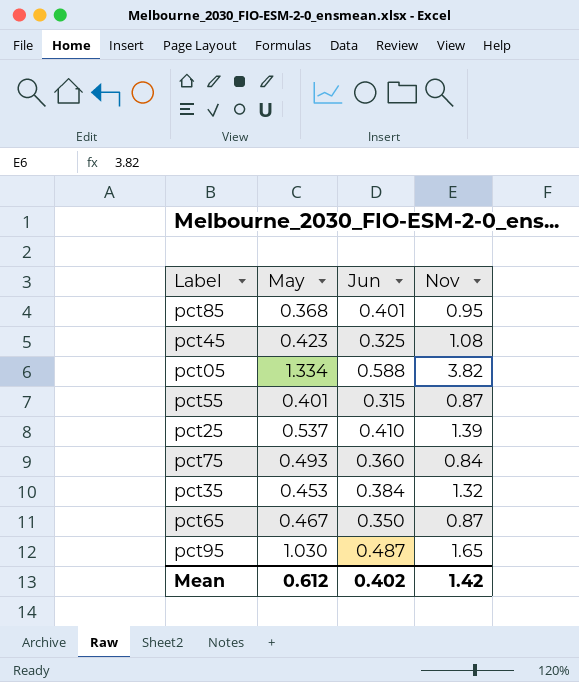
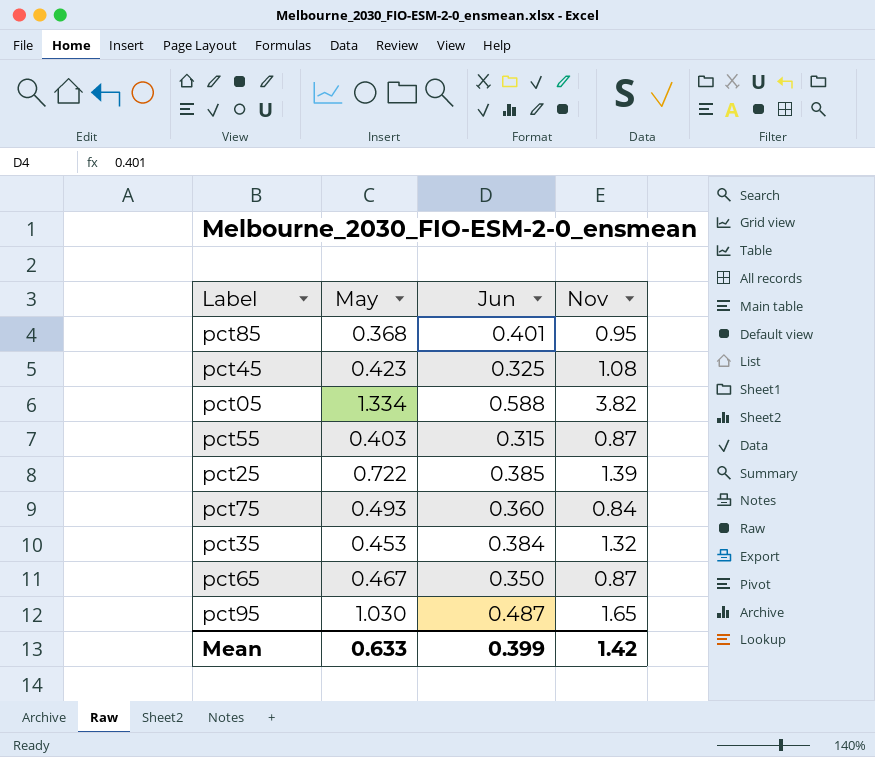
pct55 | May: 0.401 -> 0.403
pct25 | May: 0.537 -> 0.722
pct25 | Jun: 0.410 -> 0.385
Mean | May: 0.612 -> 0.633
Mean | Jun: 0.402 -> 0.399

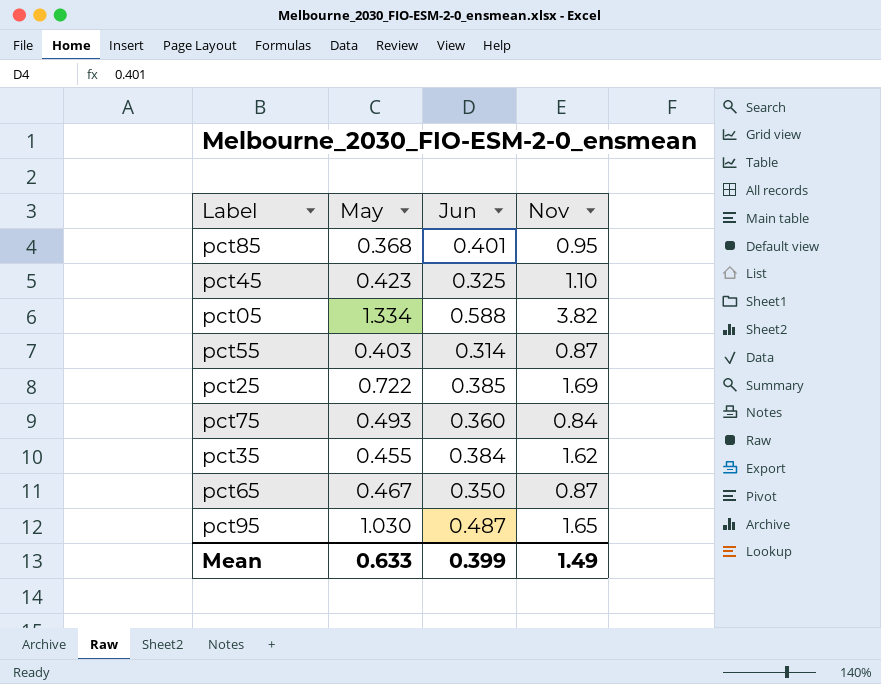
pct45 | Nov: 1.08 -> 1.10
pct55 | Jun: 0.315 -> 0.314
pct25 | Nov: 1.39 -> 1.69
pct35 | May: 0.453 -> 0.455
pct35 | Nov: 1.32 -> 1.62
Mean | Nov: 1.42 -> 1.49

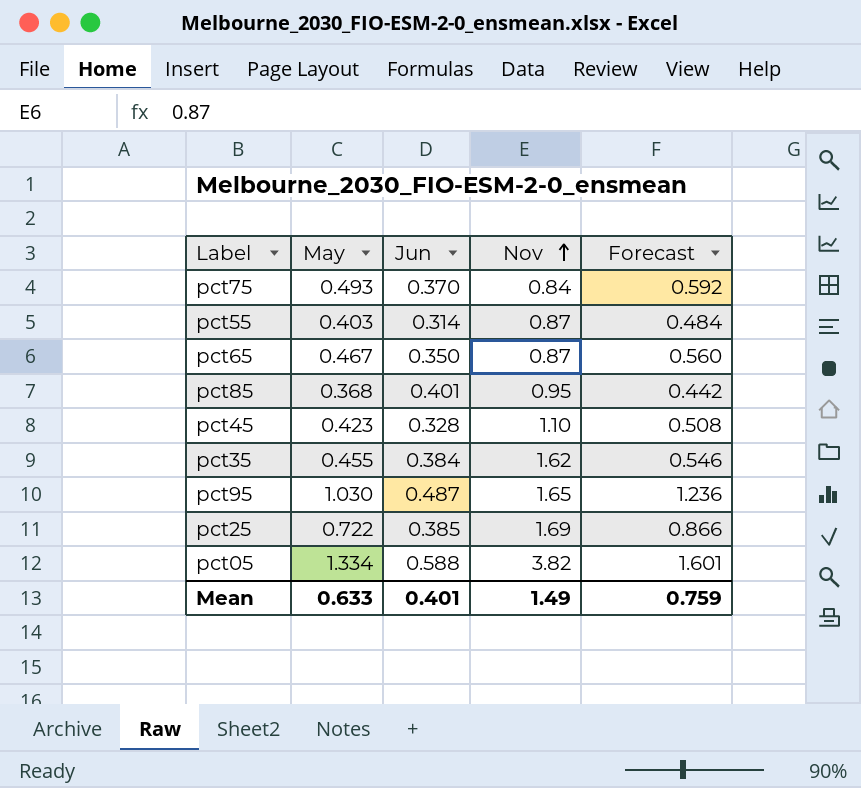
row order: none -> Nov ascending
column Forecast | formula: none -> [May] * 1.2
pct75 | Jun: 0.360 -> 0.370
pct45 | Jun: 0.325 -> 0.328
Mean | Jun: 0.399 -> 0.401

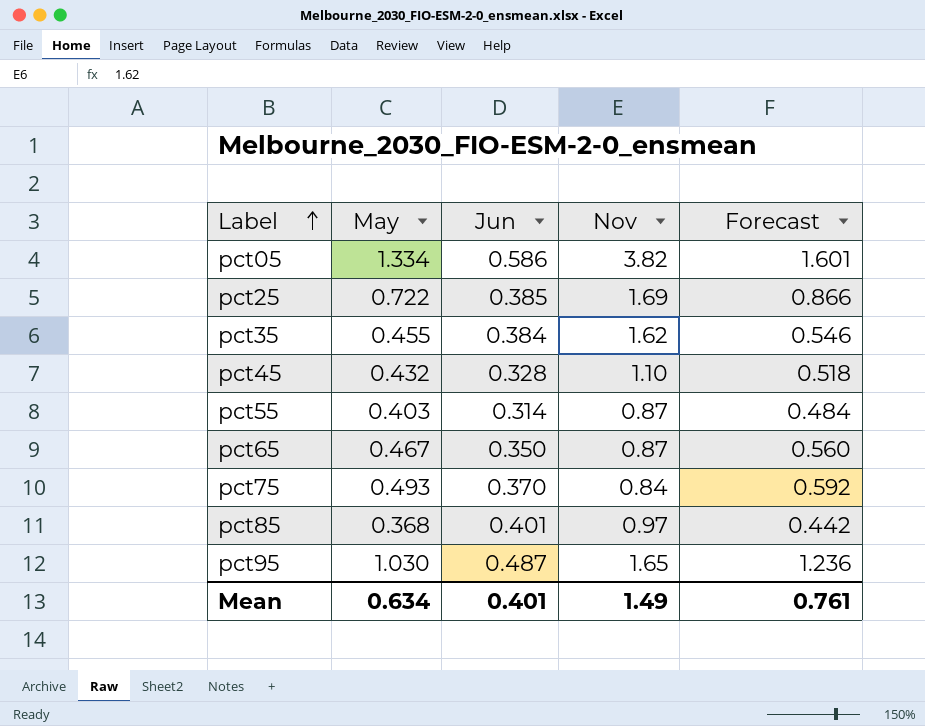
row order: Nov ascending -> Label ascending
pct05 | Jun: 0.588 -> 0.586
pct45 | May: 0.423 -> 0.432
pct45 | Forecast: 0.508 -> 0.518
pct85 | Nov: 0.95 -> 0.97
Mean | May: 0.633 -> 0.634
Mean | Forecast: 0.759 -> 0.761

